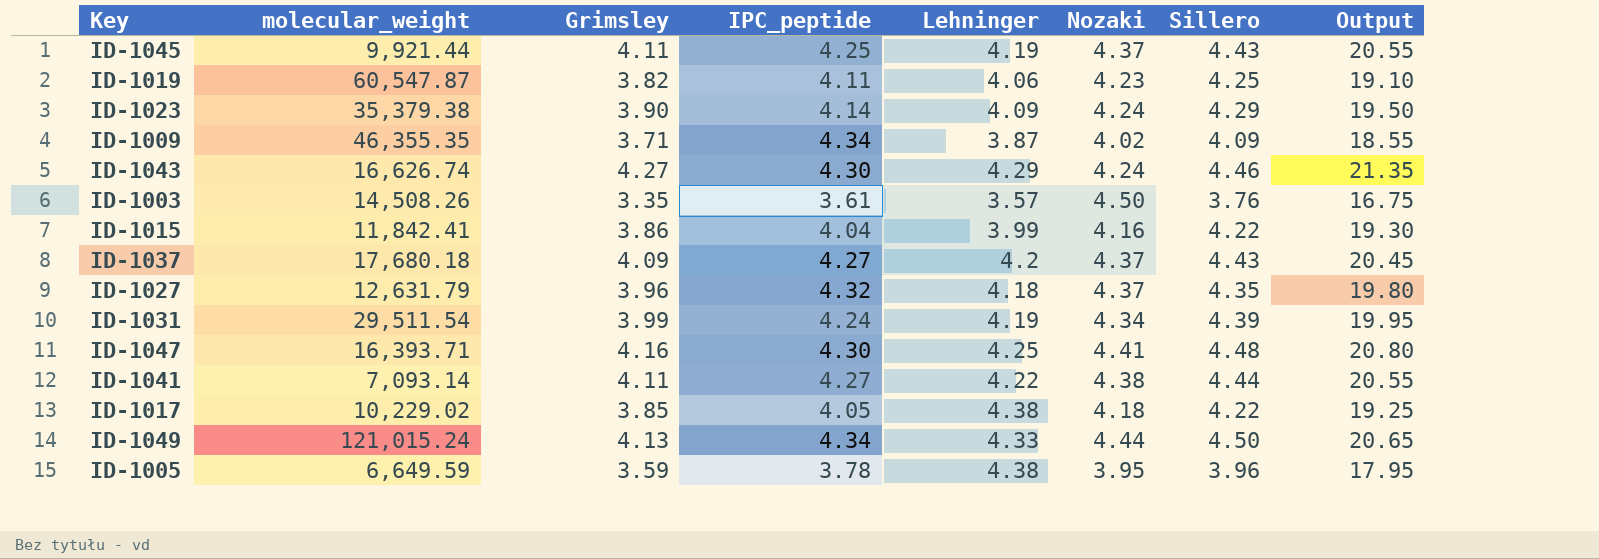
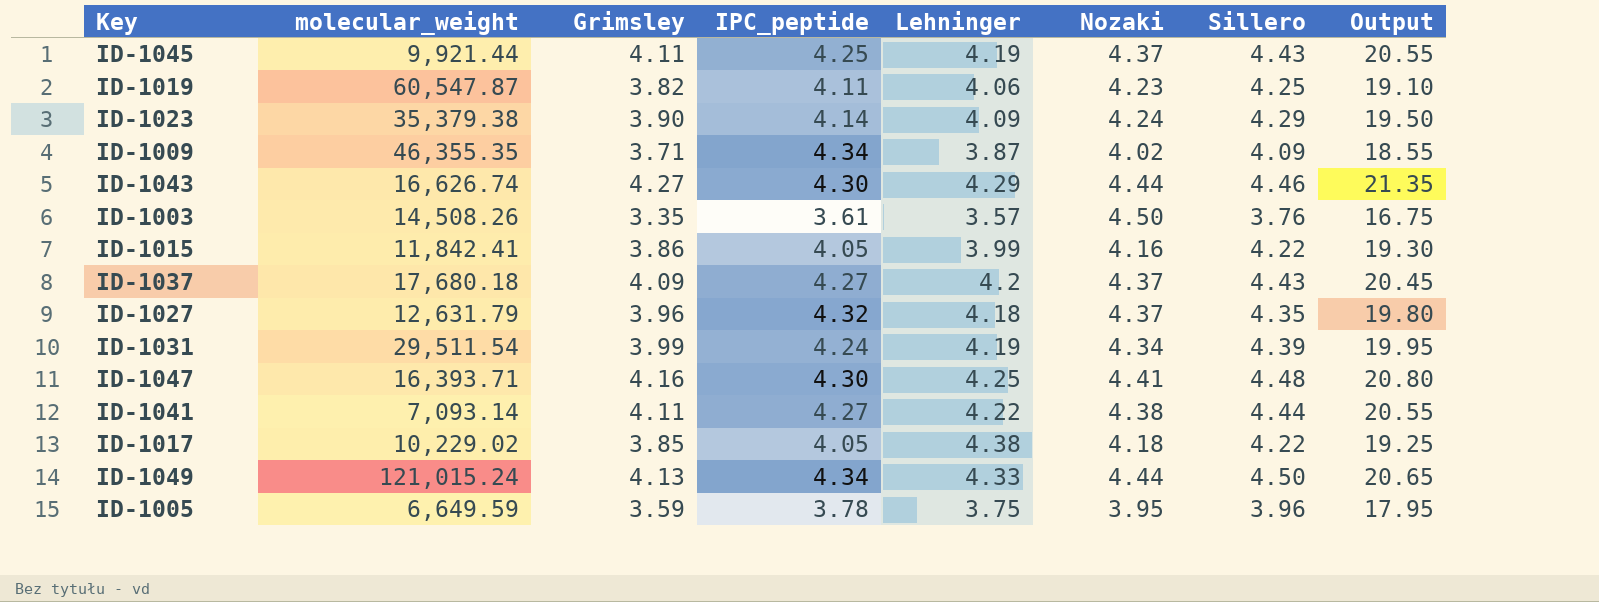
ID-1043 | Nozaki: 4.24 -> 4.44
ID-1015 | IPC_peptide: 4.04 -> 4.05
ID-1005 | Lehninger: 4.38 -> 3.75

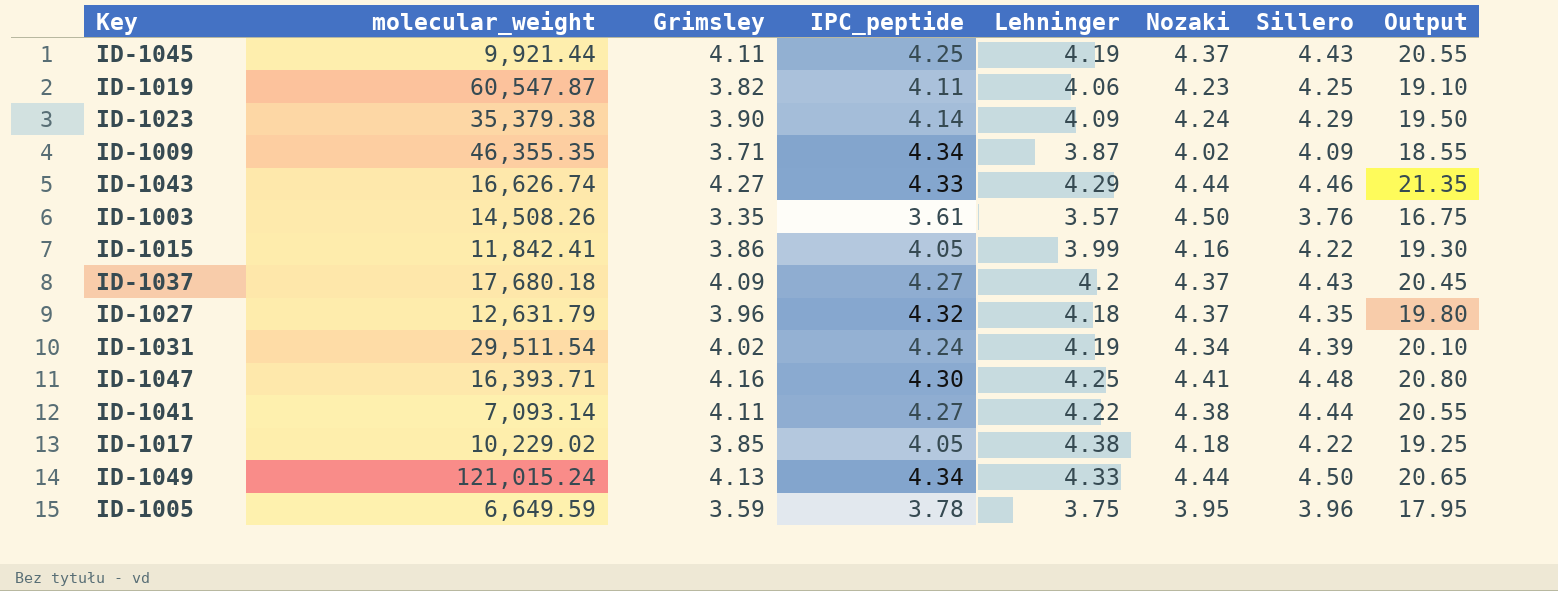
ID-1043 | IPC_peptide: 4.30 -> 4.33
ID-1031 | Grimsley: 3.99 -> 4.02
ID-1031 | Output: 19.95 -> 20.10

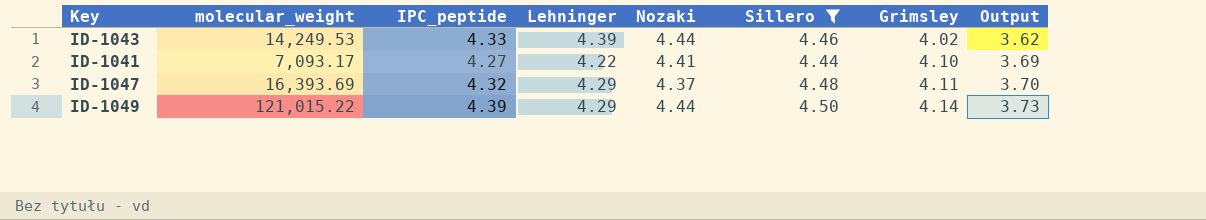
filter: none -> Sillero >= 4.44
row order: none -> Grimsley ascending
column Grimsley | position: 3 -> 7
column Output | formula: [Grimsley] * 5 -> [Grimsley] * 0.9
ID-1043 | molecular_weight: 16,626.74 -> 14,249.53
ID-1043 | Lehninger: 4.29 -> 4.39
ID-1043 | Grimsley: 4.27 -> 4.02
ID-1041 | molecular_weight: 7,093.14 -> 7,093.17
ID-1041 | Nozaki: 4.38 -> 4.41
ID-1041 | Grimsley: 4.11 -> 4.10
ID-1047 | molecular_weight: 16,393.71 -> 16,393.69
ID-1047 | IPC_peptide: 4.30 -> 4.32
ID-1047 | Lehninger: 4.25 -> 4.29
ID-1047 | Nozaki: 4.41 -> 4.37
ID-1047 | Grimsley: 4.16 -> 4.11
ID-1049 | molecular_weight: 121,015.24 -> 121,015.22
ID-1049 | IPC_peptide: 4.34 -> 4.39
ID-1049 | Lehninger: 4.33 -> 4.29
ID-1049 | Grimsley: 4.13 -> 4.14

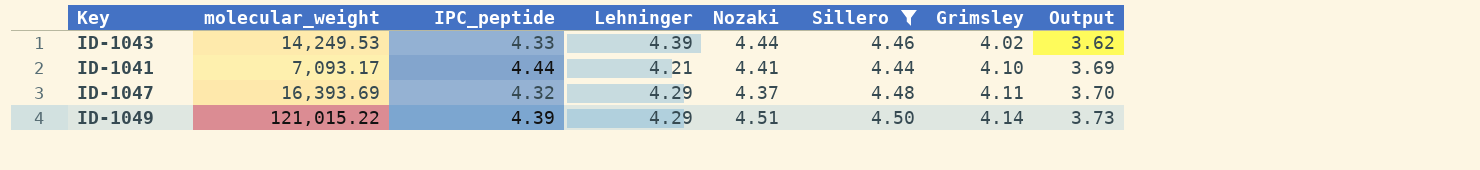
ID-1041 | IPC_peptide: 4.27 -> 4.44
ID-1041 | Lehninger: 4.22 -> 4.21
ID-1049 | Nozaki: 4.44 -> 4.51

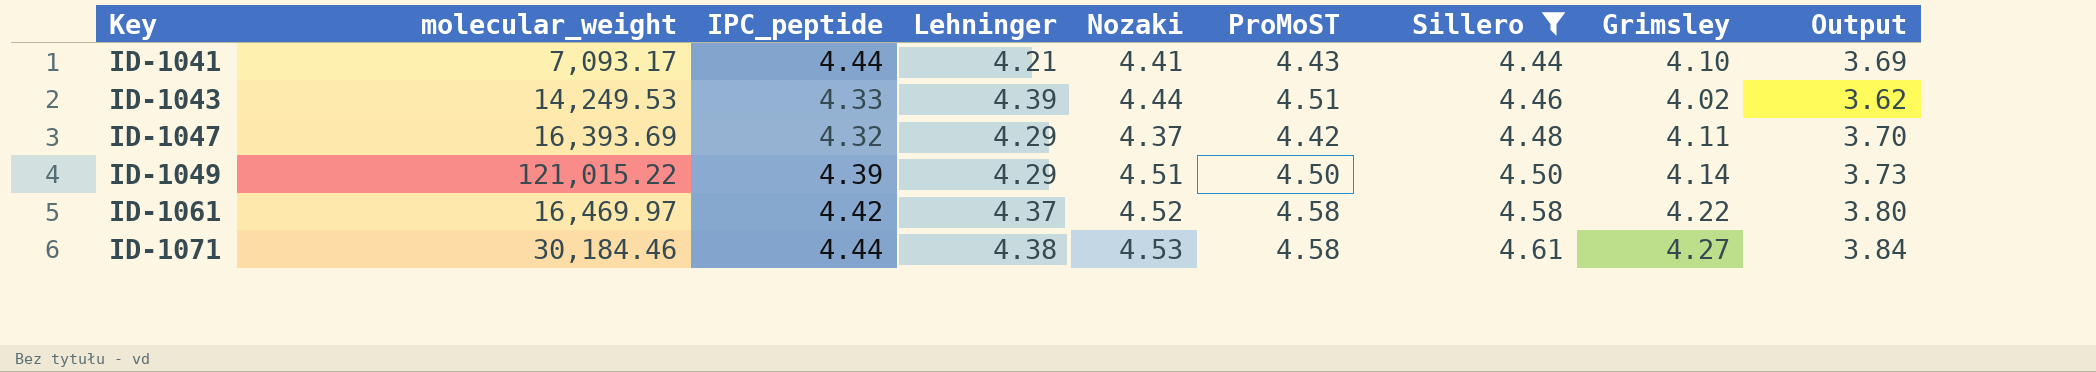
row order: Grimsley ascending -> Key ascending
column ProMoST | position: none -> 6
row ID-1061: none -> 16,469.97 | 4.42 | 4.37 | 4.52 | 4.58 | 4.58 | 4.22 | 3.80
row ID-1071: none -> 30,184.46 | 4.44 | 4.38 | 4.53 | 4.58 | 4.61 | 4.27 | 3.84

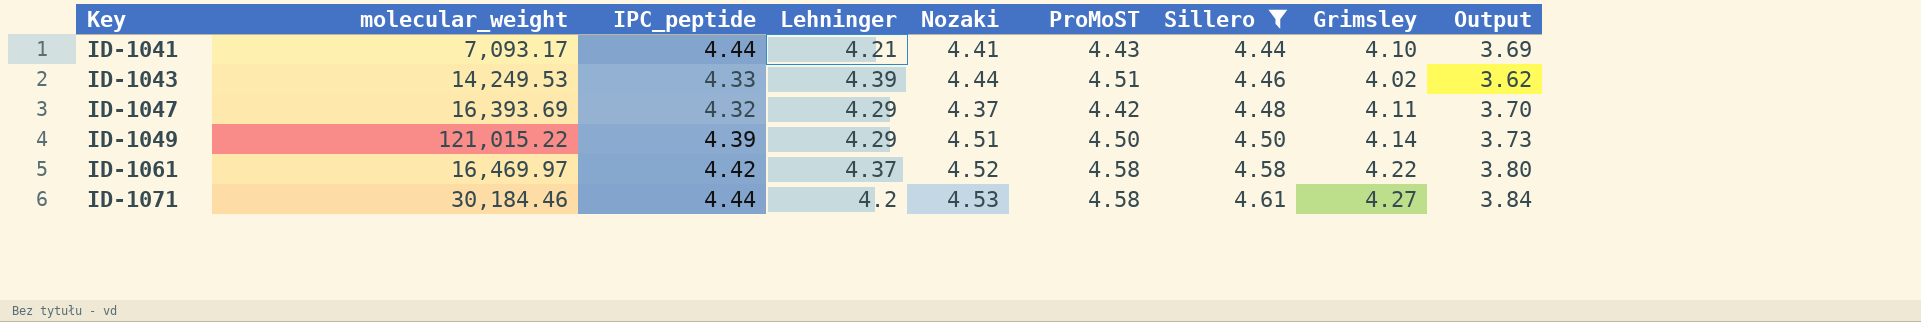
ID-1071 | Lehninger: 4.38 -> 4.2

